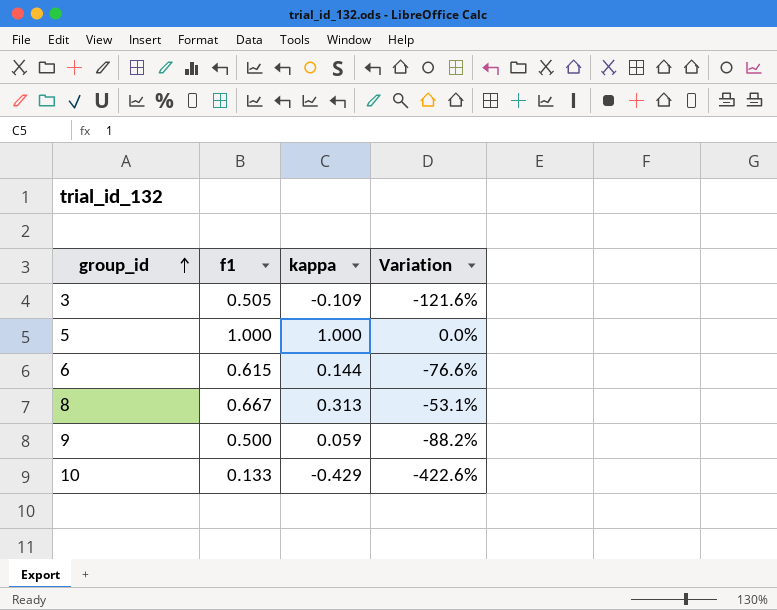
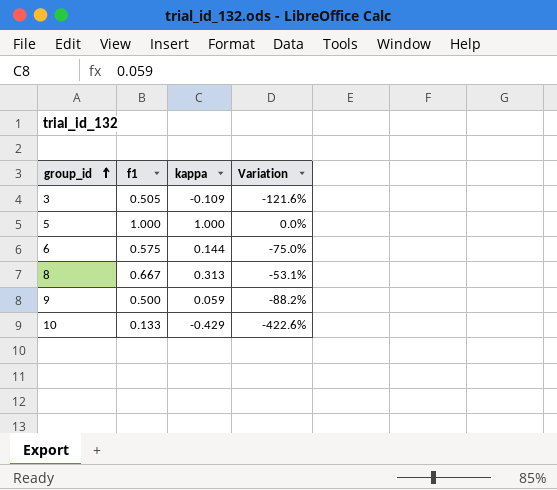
6 | f1: 0.615 -> 0.575
6 | Variation: -76.6% -> -75.0%

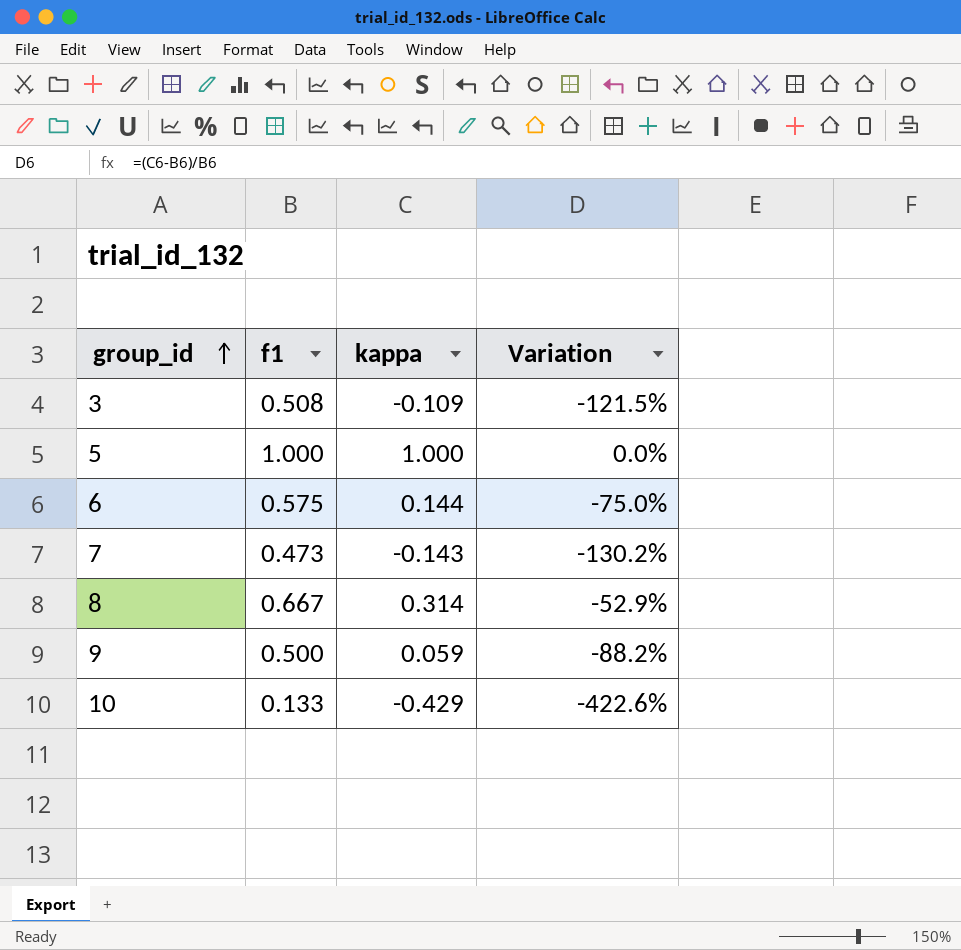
3 | f1: 0.505 -> 0.508
3 | Variation: -121.6% -> -121.5%
row 7: none -> 0.473 | -0.143 | -130.2%
8 | kappa: 0.313 -> 0.314
8 | Variation: -53.1% -> -52.9%

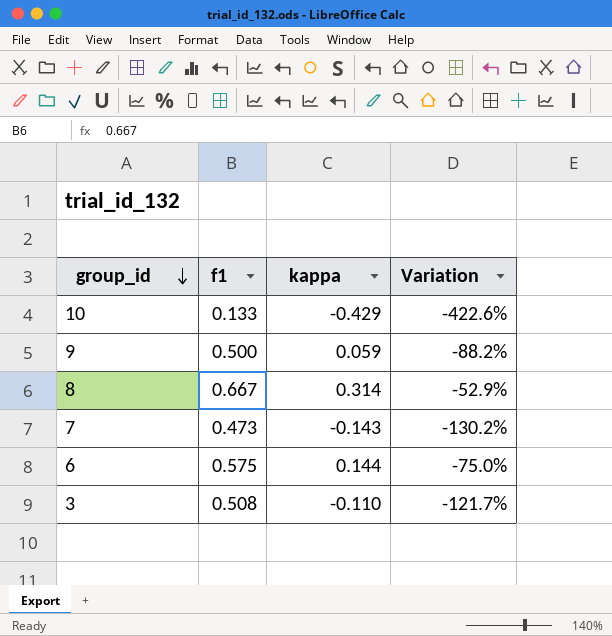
row order: group_id ascending -> group_id descending
row 5: 1.000 | 1.000 | 0.0% -> none
3 | kappa: -0.109 -> -0.110
3 | Variation: -121.5% -> -121.7%

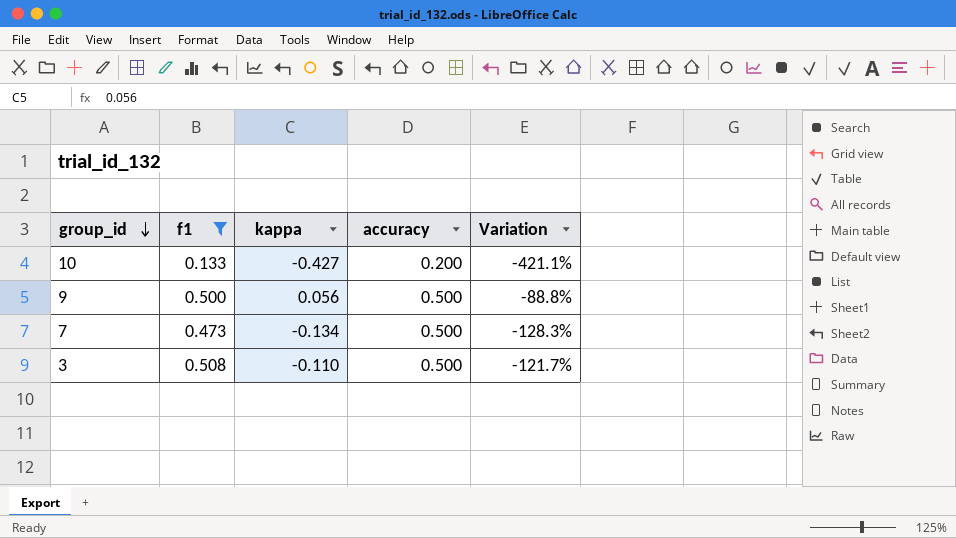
filter: none -> f1 <= 0.508
column accuracy | position: none -> 4
10 | kappa: -0.429 -> -0.427
10 | Variation: -422.6% -> -421.1%
9 | kappa: 0.059 -> 0.056
9 | Variation: -88.2% -> -88.8%
7 | kappa: -0.143 -> -0.134
7 | Variation: -130.2% -> -128.3%

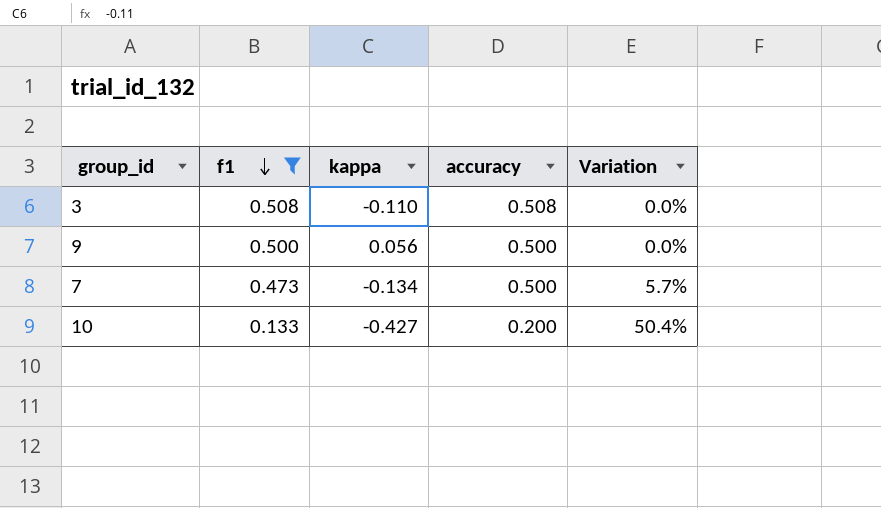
row order: group_id descending -> f1 descending
column Variation | formula: ([kappa] - [f1]) / [f1] -> ([accuracy] - [f1]) / [f1]
3 | accuracy: 0.500 -> 0.508

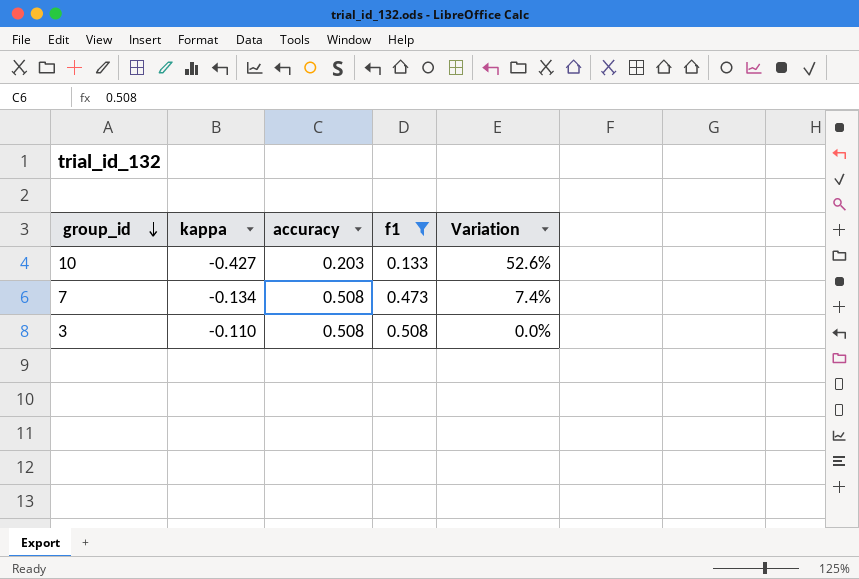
row order: f1 descending -> group_id descending
column f1 | position: 2 -> 4
row 9: 0.500 | 0.056 | 0.500 | 0.0% -> none
10 | accuracy: 0.200 -> 0.203
10 | Variation: 50.4% -> 52.6%
7 | accuracy: 0.500 -> 0.508
7 | Variation: 5.7% -> 7.4%

